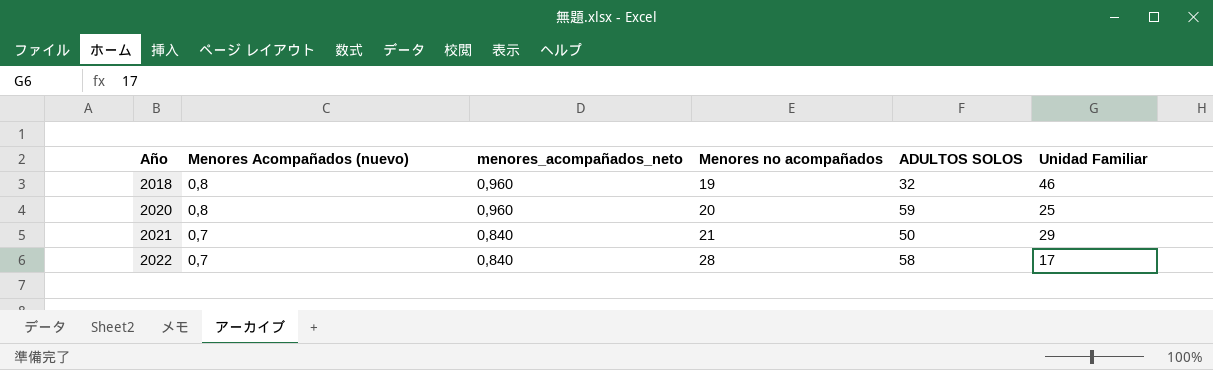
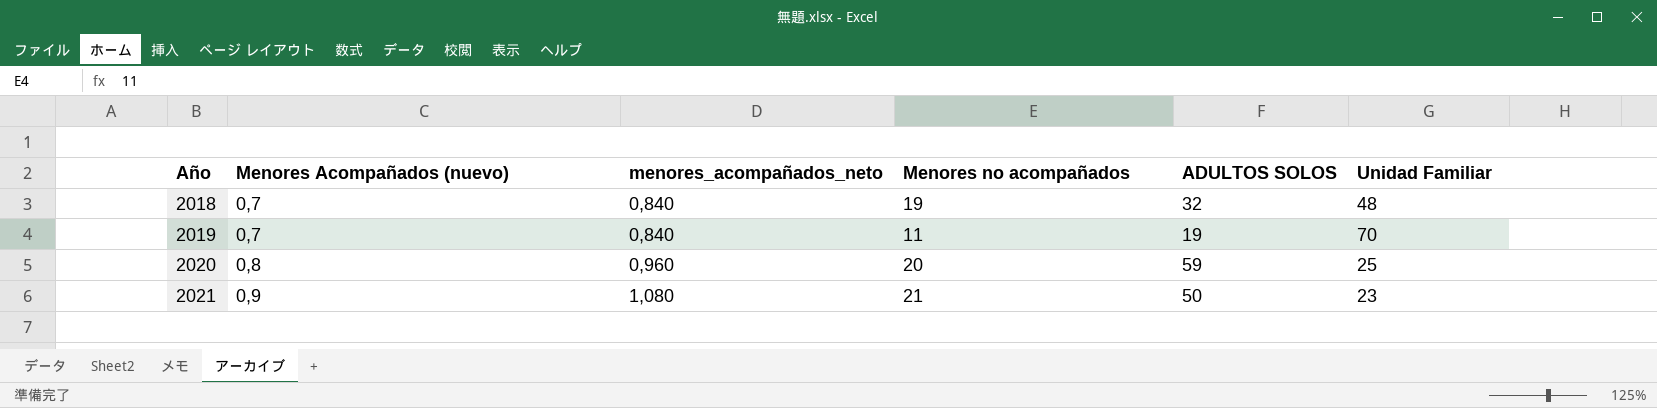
row 2022: 0,7 | 0,840 | 28 | 58 | 17 -> none
2018 | Menores Acompañados (nuevo): 0,8 -> 0,7
2018 | menores_acompañados_neto: 0,960 -> 0,840
2018 | Unidad Familiar: 46 -> 48
row 2019: none -> 0,7 | 0,840 | 11 | 19 | 70
2021 | Menores Acompañados (nuevo): 0,7 -> 0,9
2021 | menores_acompañados_neto: 0,840 -> 1,080
2021 | Unidad Familiar: 29 -> 23

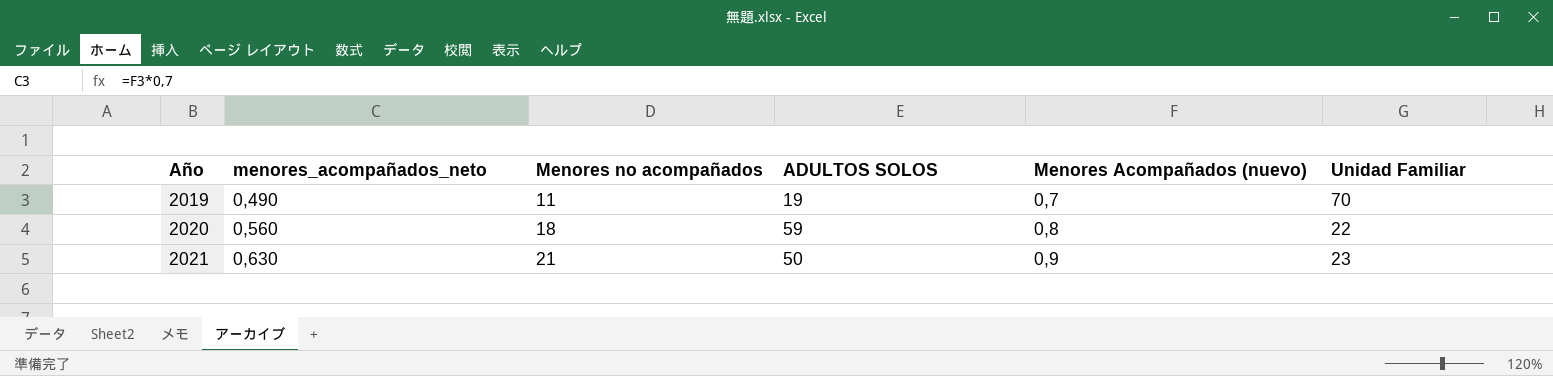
column menores_acompañados_neto | formula: [Menores Acompañados (nuevo)] * 1,2 -> [Menores Acompañados (nuevo)] * 0,7
column Menores Acompañados (nuevo) | position: 2 -> 5
row 2018: 0,7 | 0,840 | 19 | 32 | 48 -> none
2020 | Menores no acompañados: 20 -> 18
2020 | Unidad Familiar: 25 -> 22

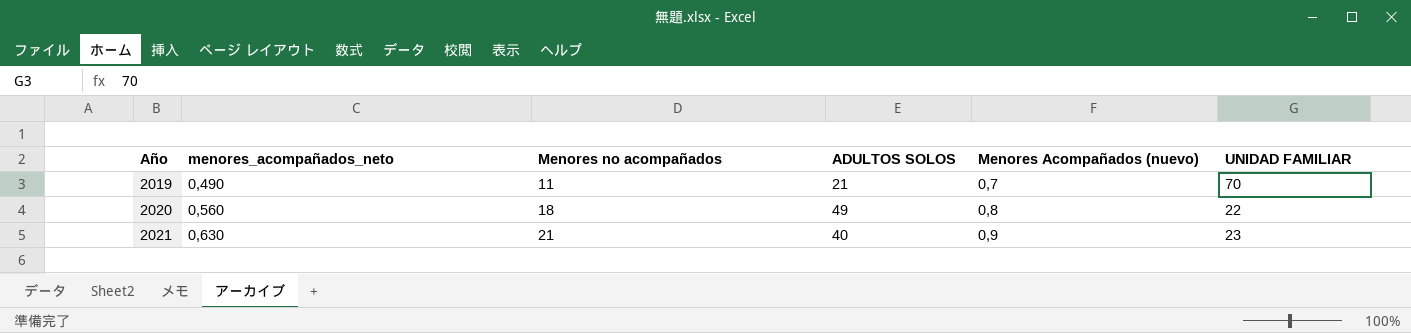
column name: Unidad Familiar -> UNIDAD FAMILIAR
2019 | ADULTOS SOLOS: 19 -> 21
2020 | ADULTOS SOLOS: 59 -> 49
2021 | ADULTOS SOLOS: 50 -> 40

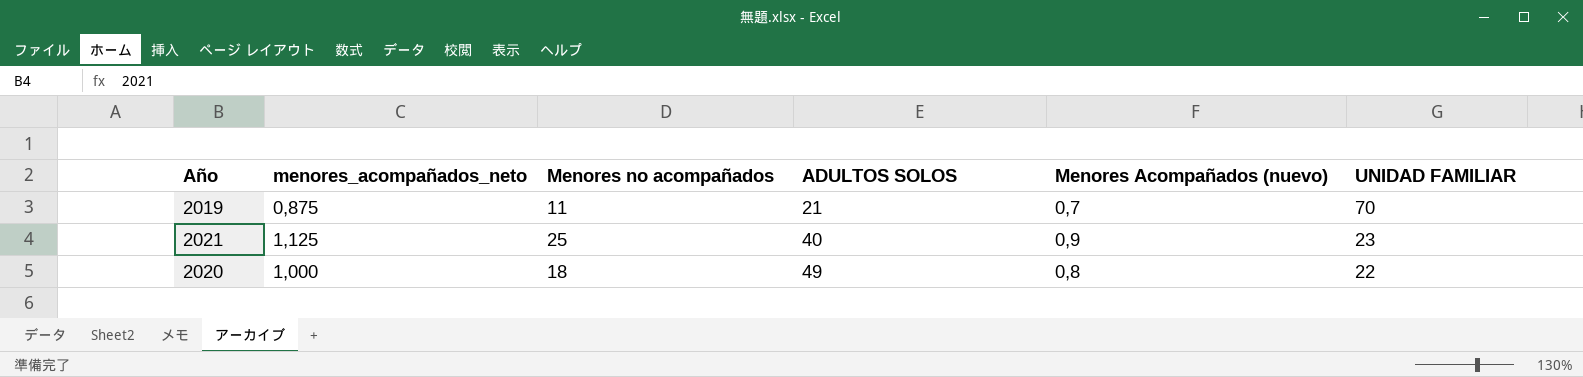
row order: Año ascending -> ADULTOS SOLOS ascending
column menores_acompañados_neto | formula: [Menores Acompañados (nuevo)] * 0,7 -> [Menores Acompañados (nuevo)] * 1,25
2021 | Menores no acompañados: 21 -> 25

